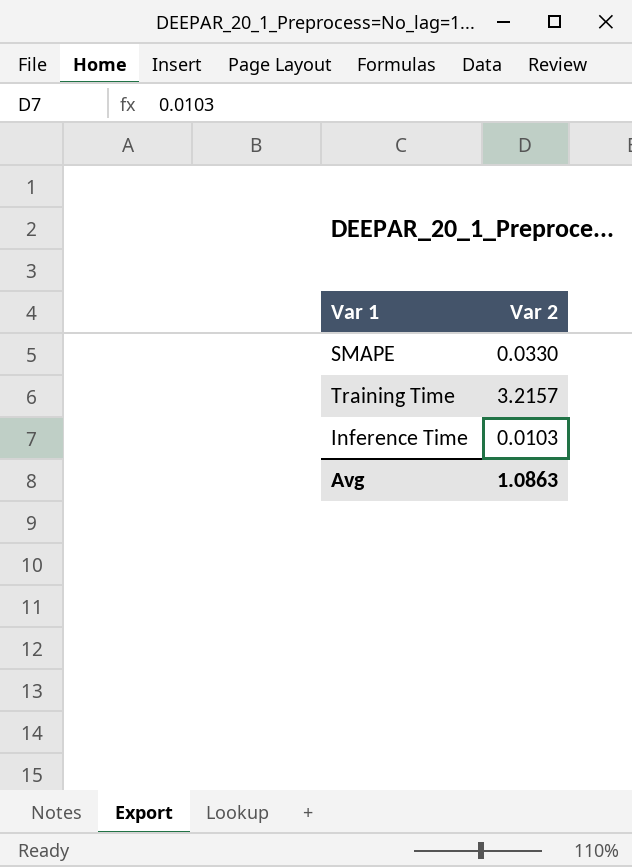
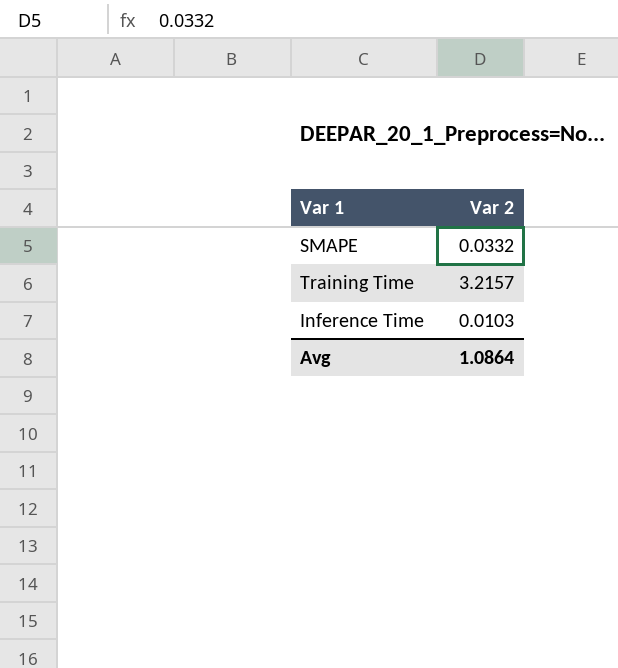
SMAPE | Var 2: 0.0330 -> 0.0332
Avg | Var 2: 1.0863 -> 1.0864

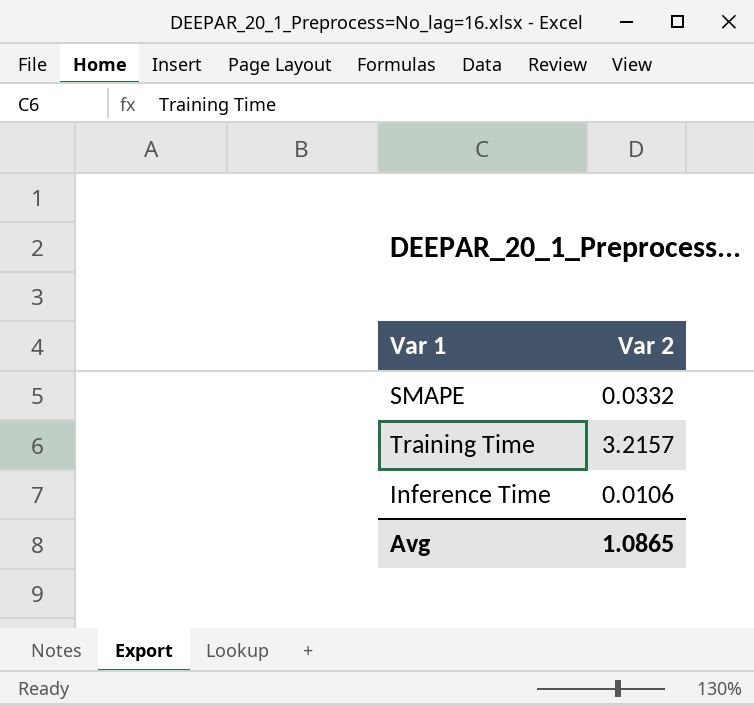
Inference Time | Var 2: 0.0103 -> 0.0106
Avg | Var 2: 1.0864 -> 1.0865

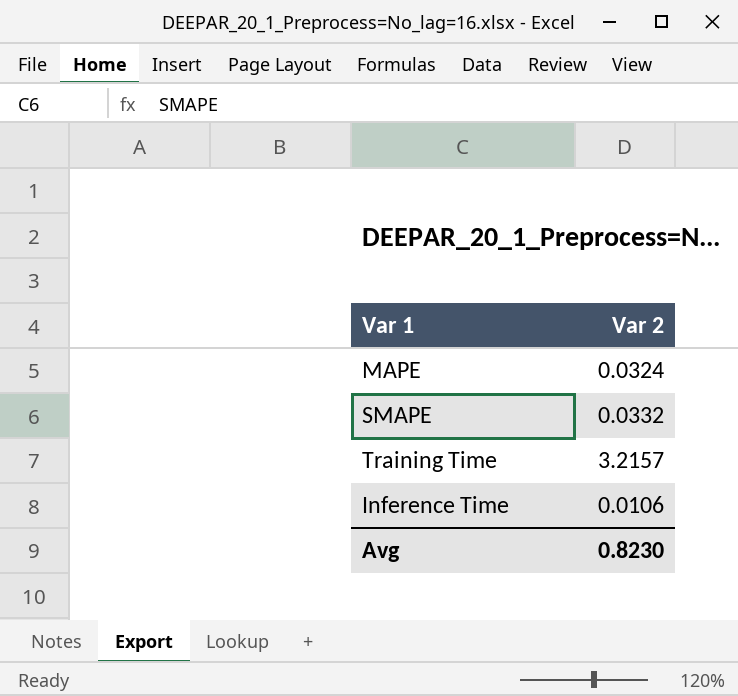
row MAPE: none -> 0.0324
Avg | Var 2: 1.0865 -> 0.8230

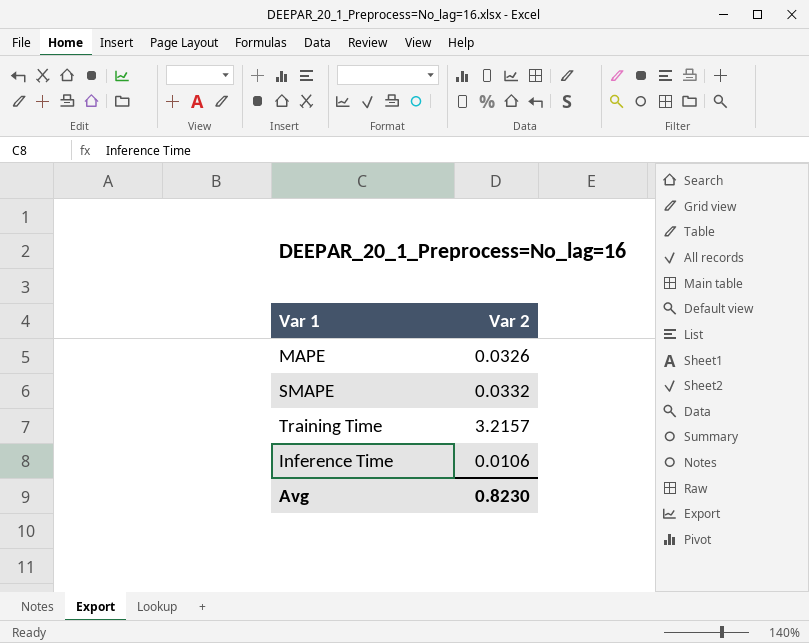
MAPE | Var 2: 0.0324 -> 0.0326

